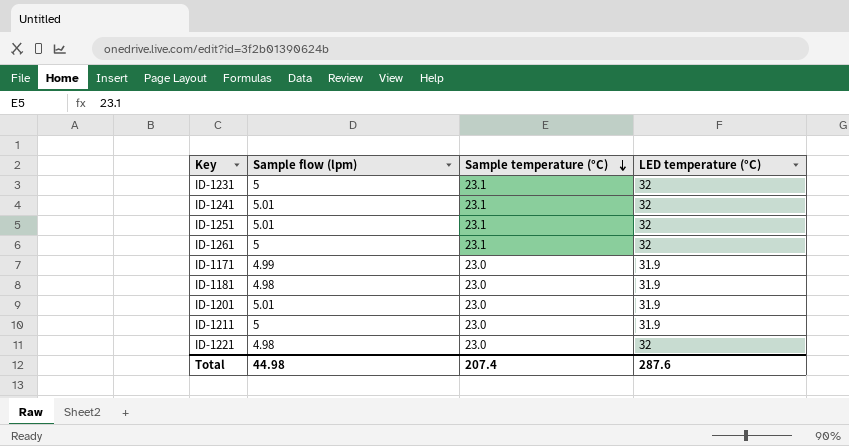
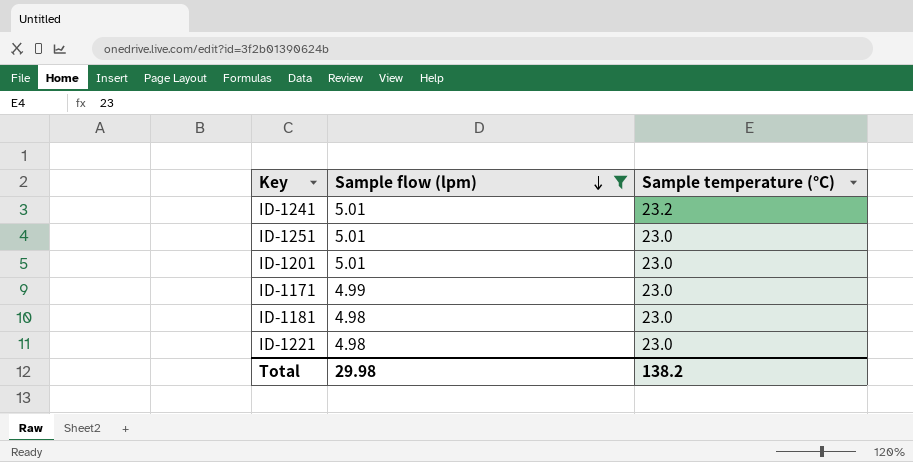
filter: none -> Sample flow (lpm) != 5
row order: Sample temperature (°C) descending -> Sample flow (lpm) descending
column LED temperature (°C) | position: 4 -> none
ID-1241 | Sample temperature (°C): 23.1 -> 23.2
ID-1251 | Sample temperature (°C): 23.1 -> 23.0
Total | Sample flow (lpm): 44.98 -> 29.98
Total | Sample temperature (°C): 207.4 -> 138.2

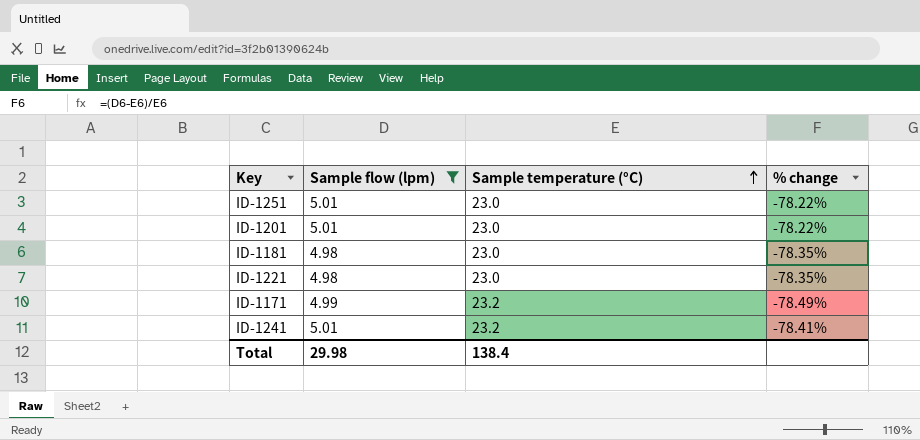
row order: Sample flow (lpm) descending -> Sample temperature (°C) ascending
column % change | formula: none -> ([Sample flow (lpm)] - [Sample temperature (°C)]) / [Sample temperature (°C)]
ID-1171 | Sample temperature (°C): 23.0 -> 23.2
Total | Sample temperature (°C): 138.2 -> 138.4

